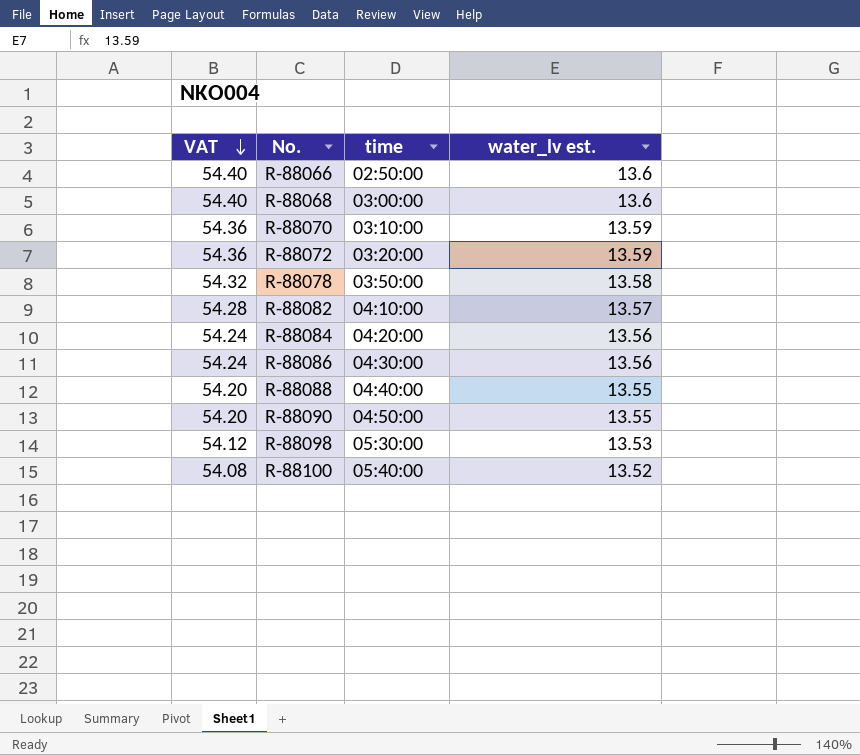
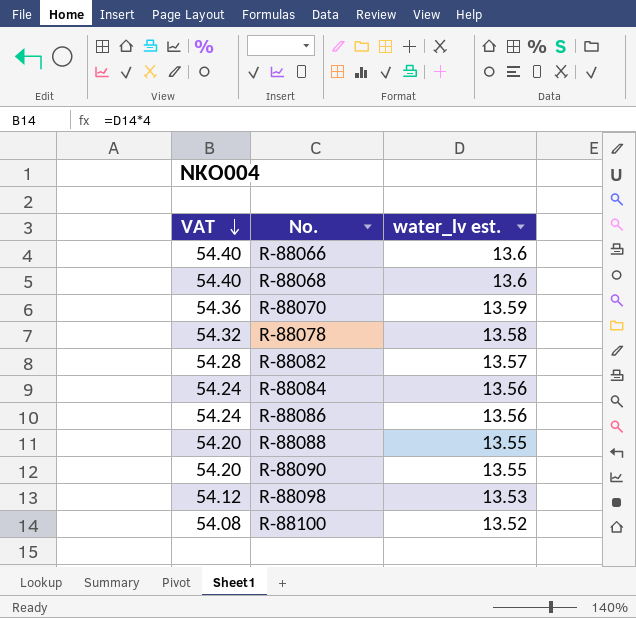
column time | position: 3 -> none
row R-88072: 54.36 | 03:20:00 | 13.59 -> none

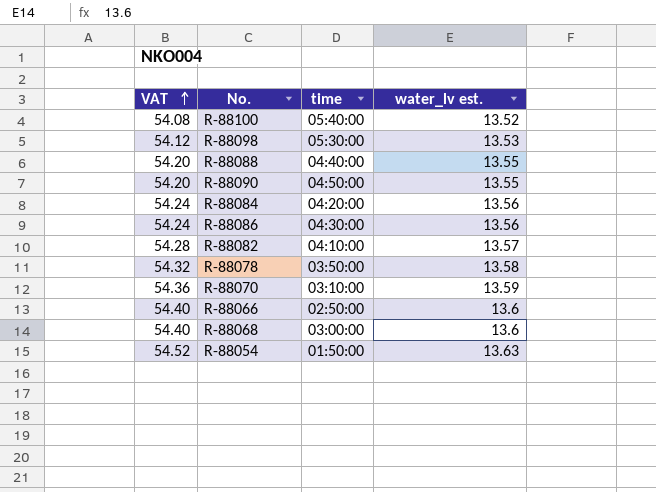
row order: VAT descending -> VAT ascending
column time | position: none -> 3
row R-88054: none -> 54.52 | 01:50:00 | 13.63

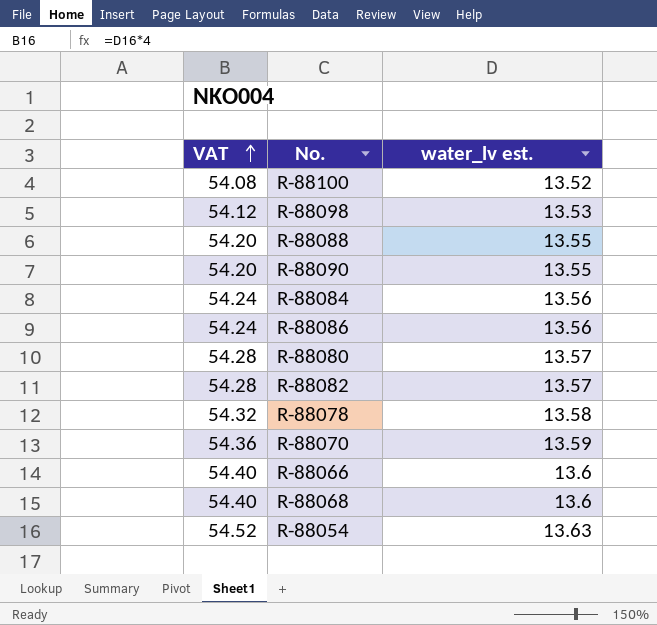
column time | position: 3 -> none
row R-88080: none -> 54.28 | 13.57

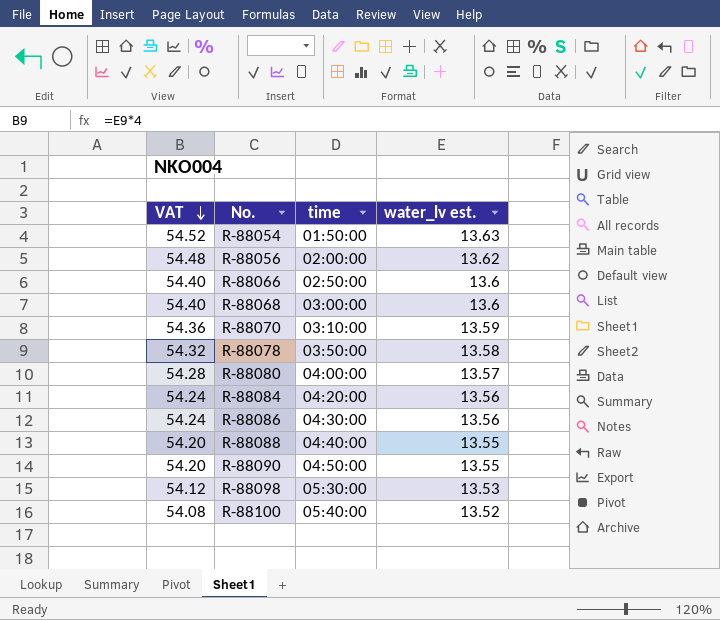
row order: VAT ascending -> VAT descending
column time | position: none -> 3
row R-88082: 54.28 | 13.57 -> none
row R-88056: none -> 54.48 | 02:00:00 | 13.62

